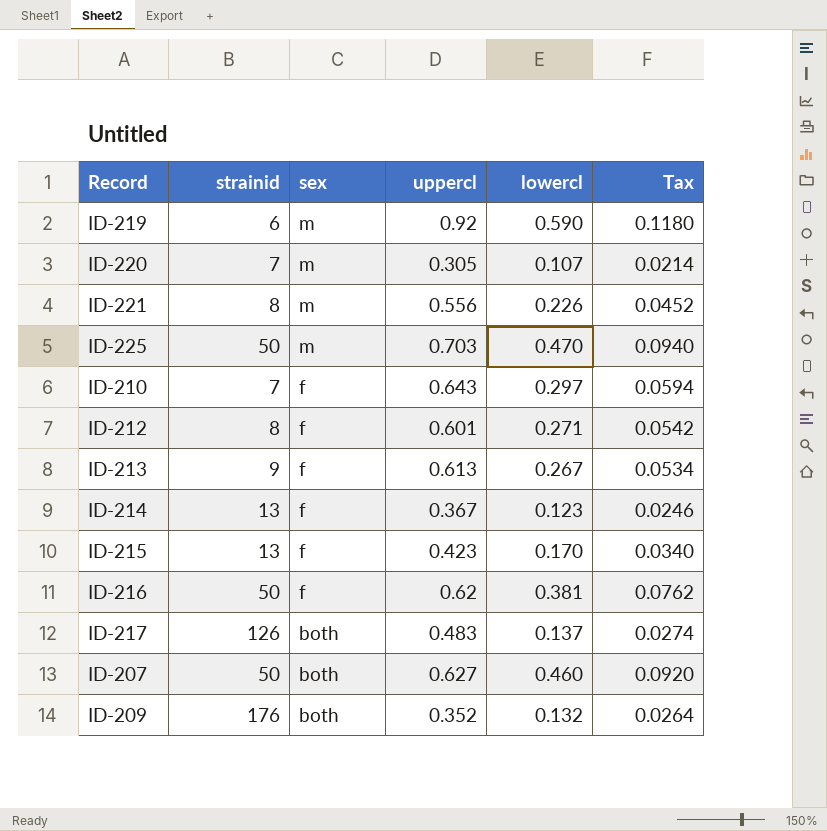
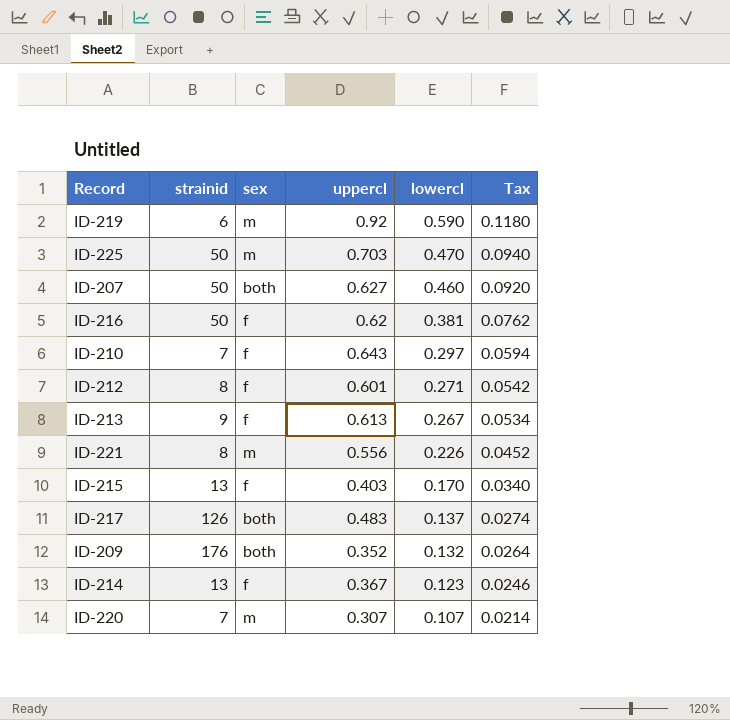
row order: sex descending -> lowercl descending
ID-215 | uppercl: 0.423 -> 0.403
ID-220 | uppercl: 0.305 -> 0.307

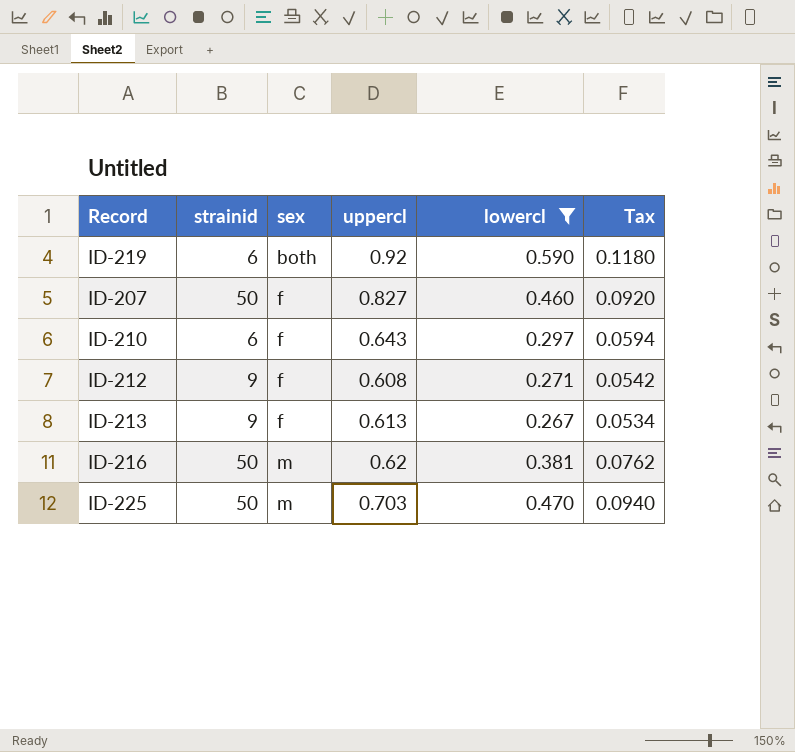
filter: none -> lowercl >= 0.267
row order: lowercl descending -> sex ascending
ID-219 | sex: m -> both
ID-207 | sex: both -> f
ID-207 | uppercl: 0.627 -> 0.827
ID-210 | strainid: 7 -> 6
ID-212 | strainid: 8 -> 9
ID-212 | uppercl: 0.601 -> 0.608
ID-216 | sex: f -> m

